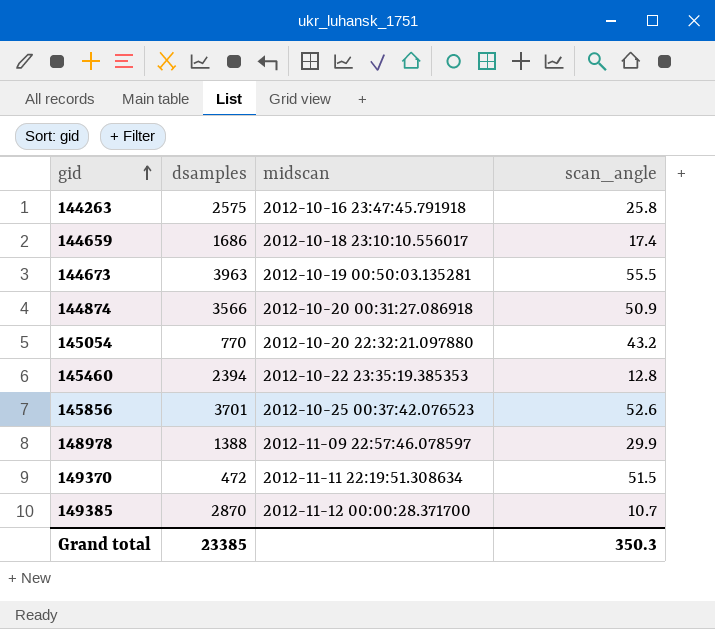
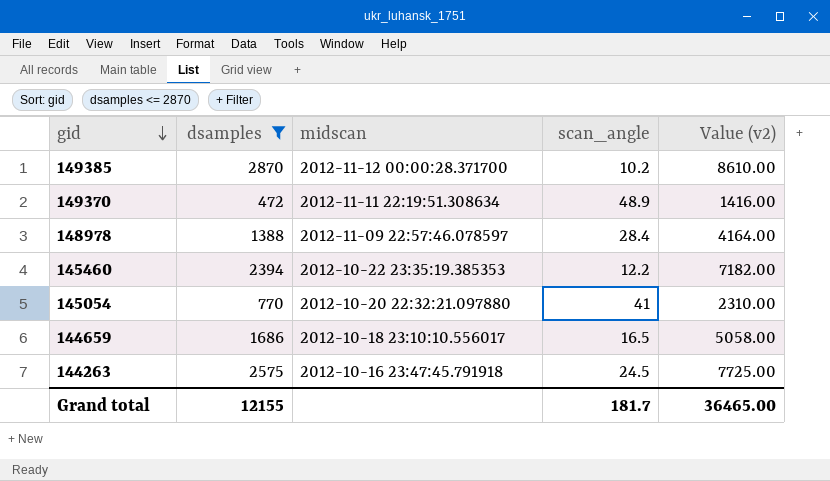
filter: none -> dsamples <= 2870
row order: gid ascending -> gid descending
column Value (v2) | formula: none -> [dsamples] * 3
149385 | scan_angle: 10.7 -> 10.2
149370 | scan_angle: 51.5 -> 48.9
148978 | scan_angle: 29.9 -> 28.4
145460 | scan_angle: 12.8 -> 12.2
145054 | scan_angle: 43.2 -> 41
144659 | scan_angle: 17.4 -> 16.5
144263 | scan_angle: 25.8 -> 24.5
Grand total | dsamples: 23385 -> 12155
Grand total | scan_angle: 350.3 -> 181.7

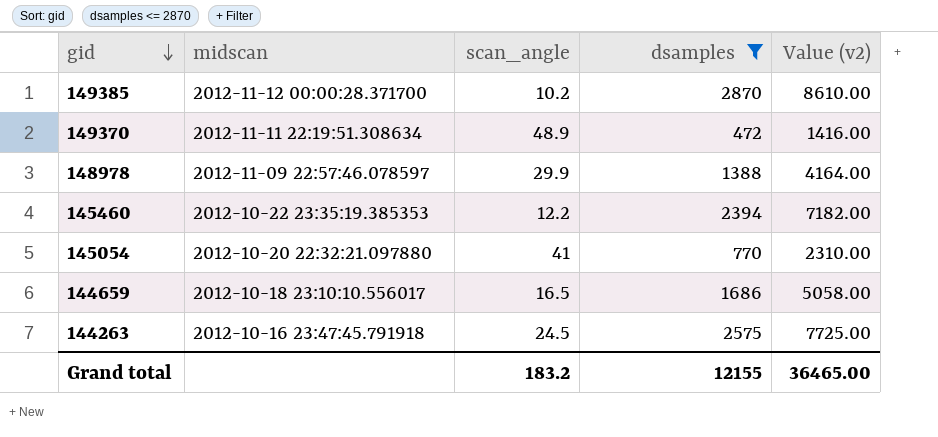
column dsamples | position: 2 -> 4
148978 | scan_angle: 28.4 -> 29.9
Grand total | scan_angle: 181.7 -> 183.2

